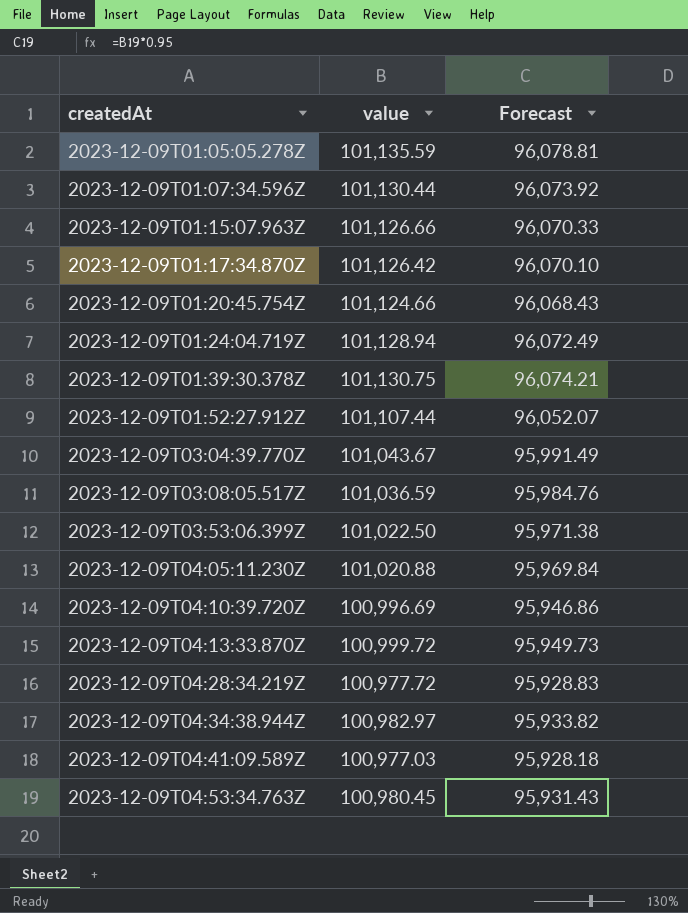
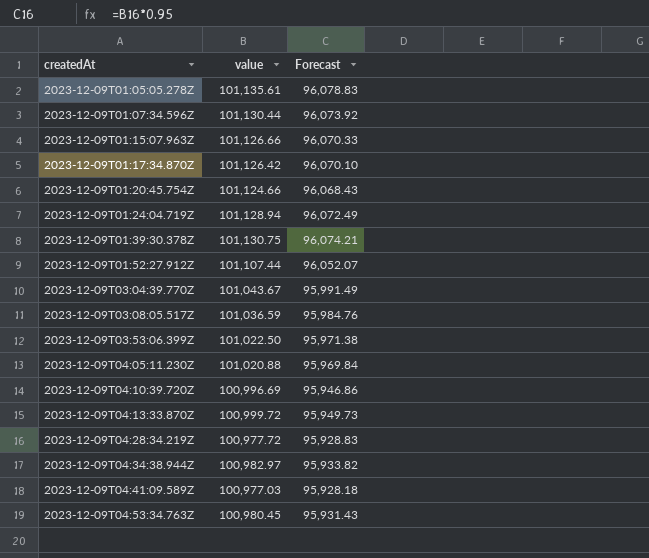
2023-12-09T01:05:05.278Z | value: 101,135.59 -> 101,135.61
2023-12-09T01:05:05.278Z | Forecast: 96,078.81 -> 96,078.83

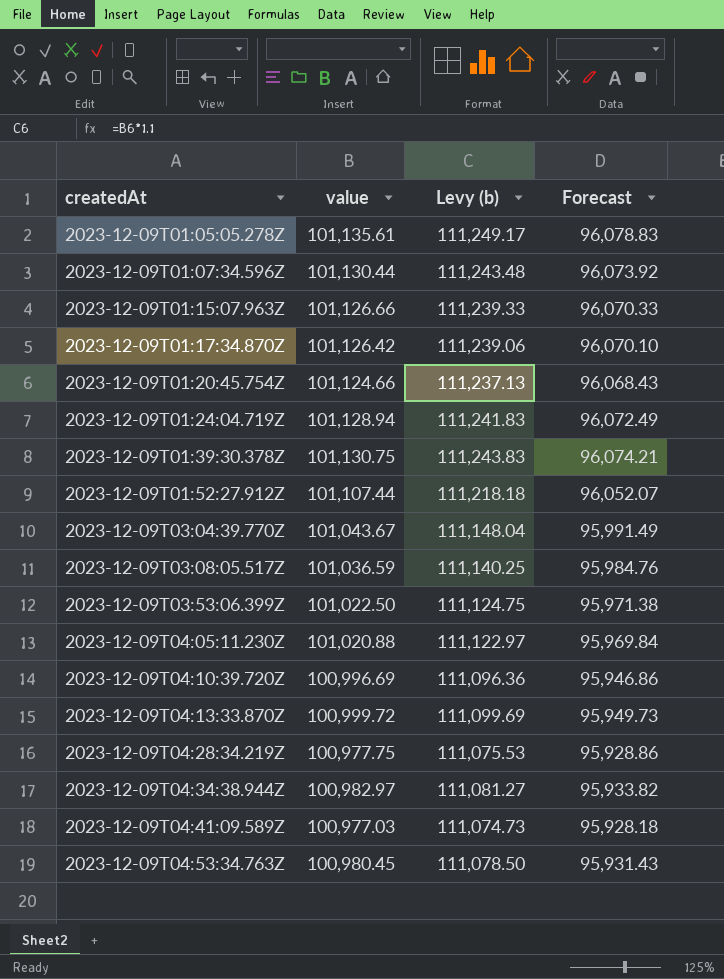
column Levy (b) | formula: none -> [value] * 1.1
2023-12-09T04:28:34.219Z | value: 100,977.72 -> 100,977.75
2023-12-09T04:28:34.219Z | Forecast: 95,928.83 -> 95,928.86

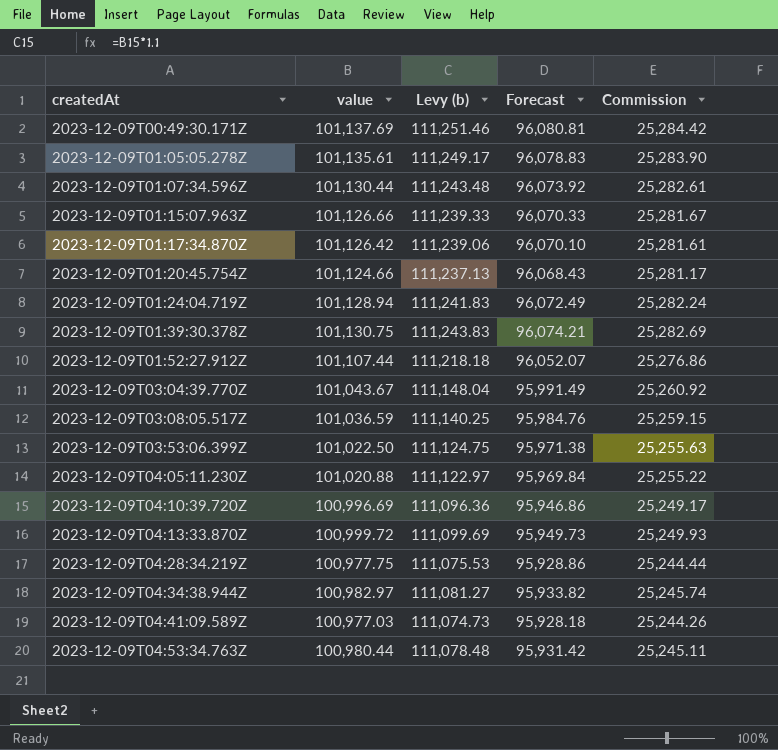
column Commission | formula: none -> [value] * 0.25
row 2023-12-09T00:49:30.171Z: none -> 101,137.69 | 111,251.46 | 96,080.81 | 25,284.42
2023-12-09T04:53:34.763Z | value: 100,980.45 -> 100,980.44
2023-12-09T04:53:34.763Z | Levy (b): 111,078.50 -> 111,078.48
2023-12-09T04:53:34.763Z | Forecast: 95,931.43 -> 95,931.42

